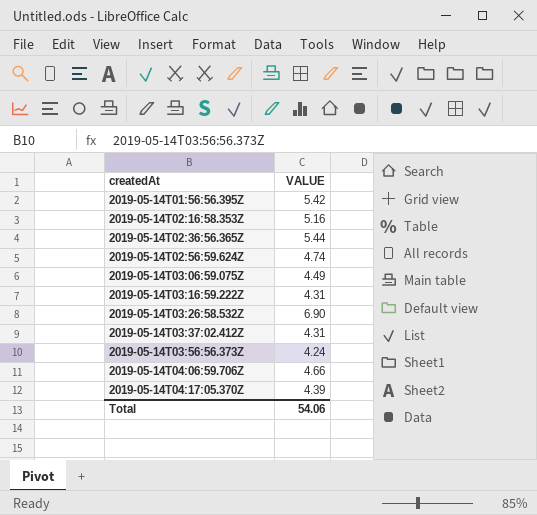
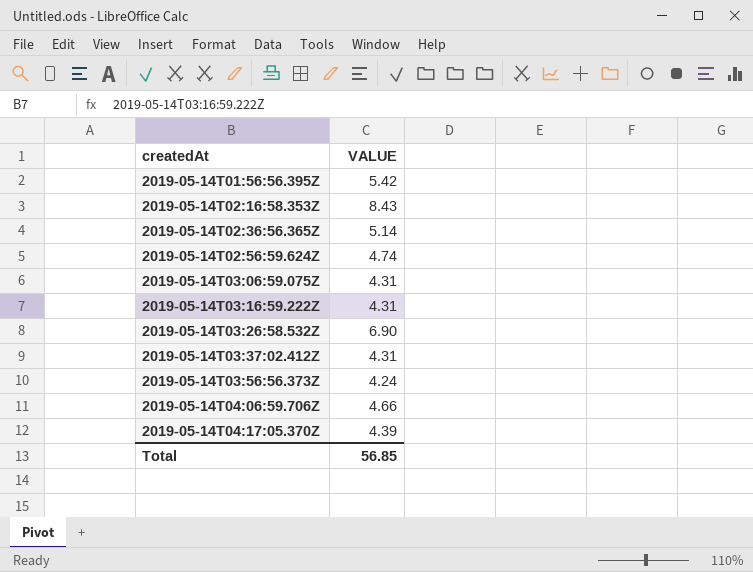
2019-05-14T02:16:58.353Z | VALUE: 5.16 -> 8.43
2019-05-14T02:36:56.365Z | VALUE: 5.44 -> 5.14
2019-05-14T03:06:59.075Z | VALUE: 4.49 -> 4.31
Total | VALUE: 54.06 -> 56.85

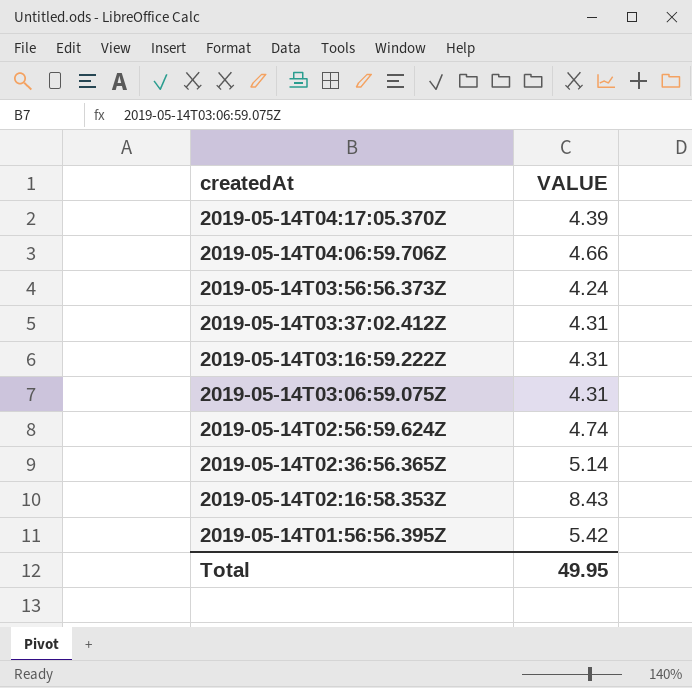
row order: createdAt ascending -> createdAt descending
row 2019-05-14T03:26:58.532Z: 6.90 -> none
Total | VALUE: 56.85 -> 49.95

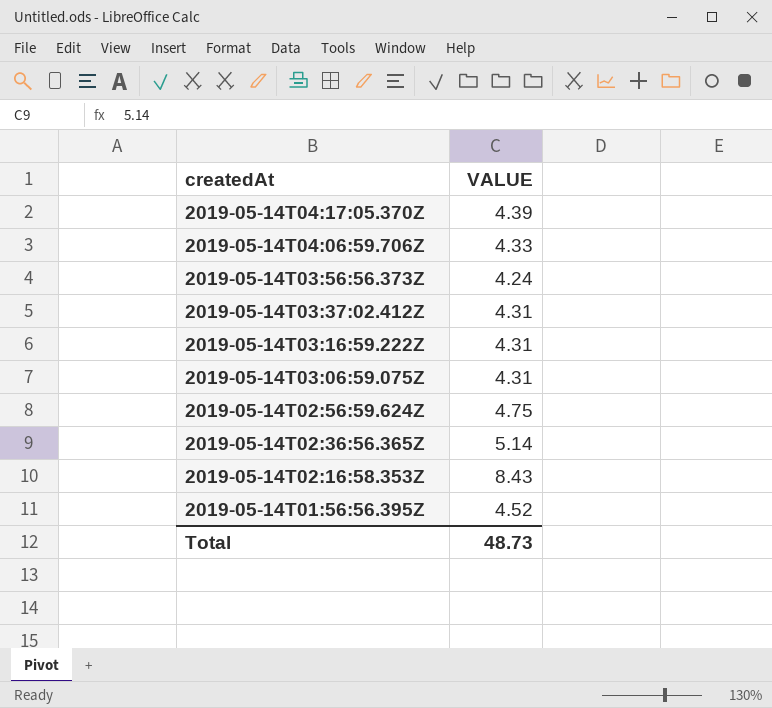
2019-05-14T04:06:59.706Z | VALUE: 4.66 -> 4.33
2019-05-14T02:56:59.624Z | VALUE: 4.74 -> 4.75
2019-05-14T01:56:56.395Z | VALUE: 5.42 -> 4.52
Total | VALUE: 49.95 -> 48.73

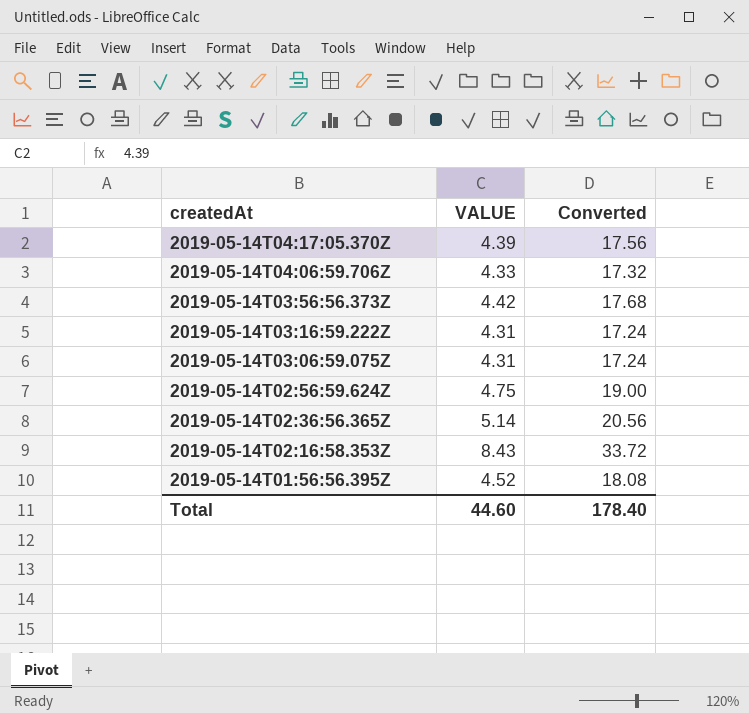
column Converted | formula: none -> [VALUE] * 4
row 2019-05-14T03:37:02.412Z: 4.31 -> none
2019-05-14T03:56:56.373Z | VALUE: 4.24 -> 4.42
Total | VALUE: 48.73 -> 44.60

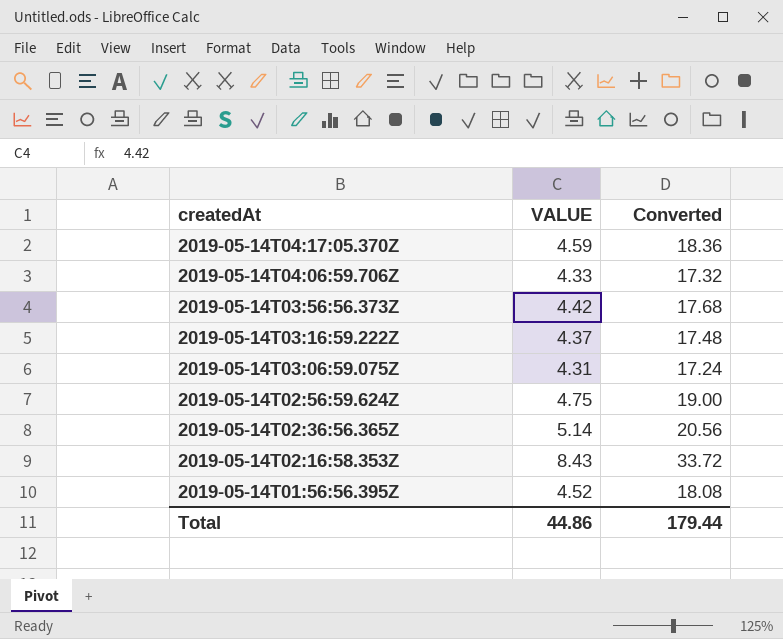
2019-05-14T04:17:05.370Z | VALUE: 4.39 -> 4.59
2019-05-14T04:17:05.370Z | Converted: 17.56 -> 18.36
2019-05-14T03:16:59.222Z | VALUE: 4.31 -> 4.37
2019-05-14T03:16:59.222Z | Converted: 17.24 -> 17.48
Total | VALUE: 44.60 -> 44.86
Total | Converted: 178.40 -> 179.44

